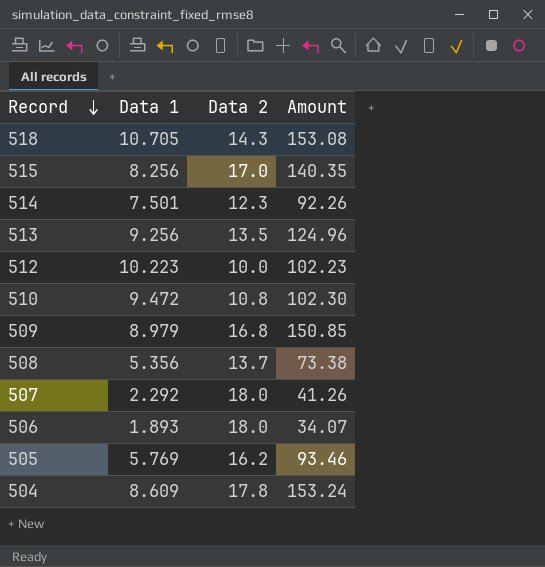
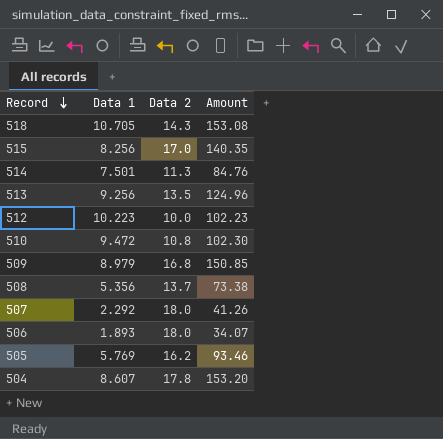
514 | Data 2: 12.3 -> 11.3
514 | Amount: 92.26 -> 84.76
504 | Data 1: 8.609 -> 8.607
504 | Amount: 153.24 -> 153.20

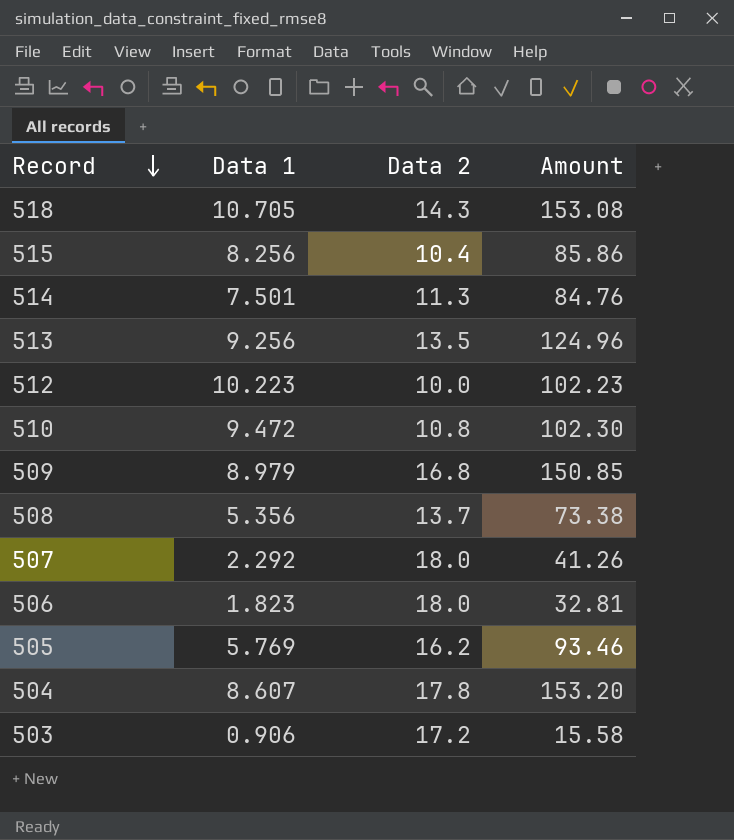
515 | Data 2: 17.0 -> 10.4
515 | Amount: 140.35 -> 85.86
506 | Data 1: 1.893 -> 1.823
506 | Amount: 34.07 -> 32.81
row 503: none -> 0.906 | 17.2 | 15.58

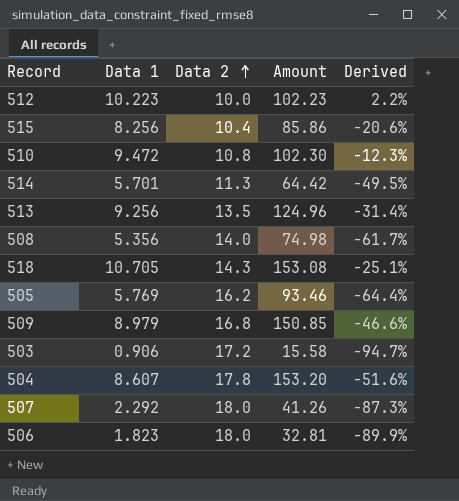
row order: Record descending -> Data 2 ascending
column Derived | formula: none -> ([Data 1] - [Data 2]) / [Data 2]
514 | Data 1: 7.501 -> 5.701
514 | Amount: 84.76 -> 64.42
508 | Data 2: 13.7 -> 14.0
508 | Amount: 73.38 -> 74.98

